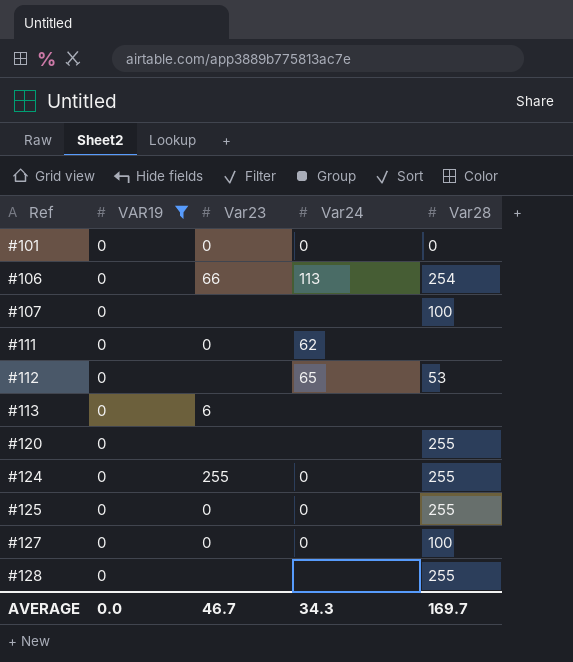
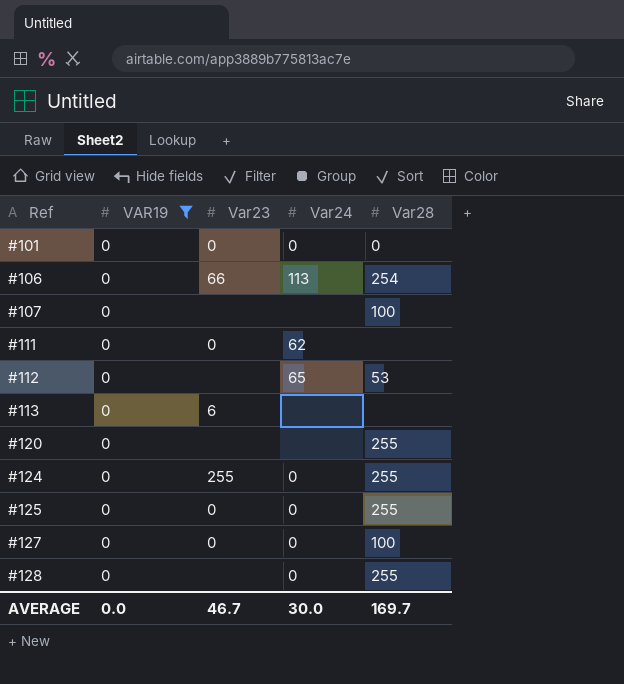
#128 | Var24: none -> 0
AVERAGE | Var24: 34.3 -> 30.0

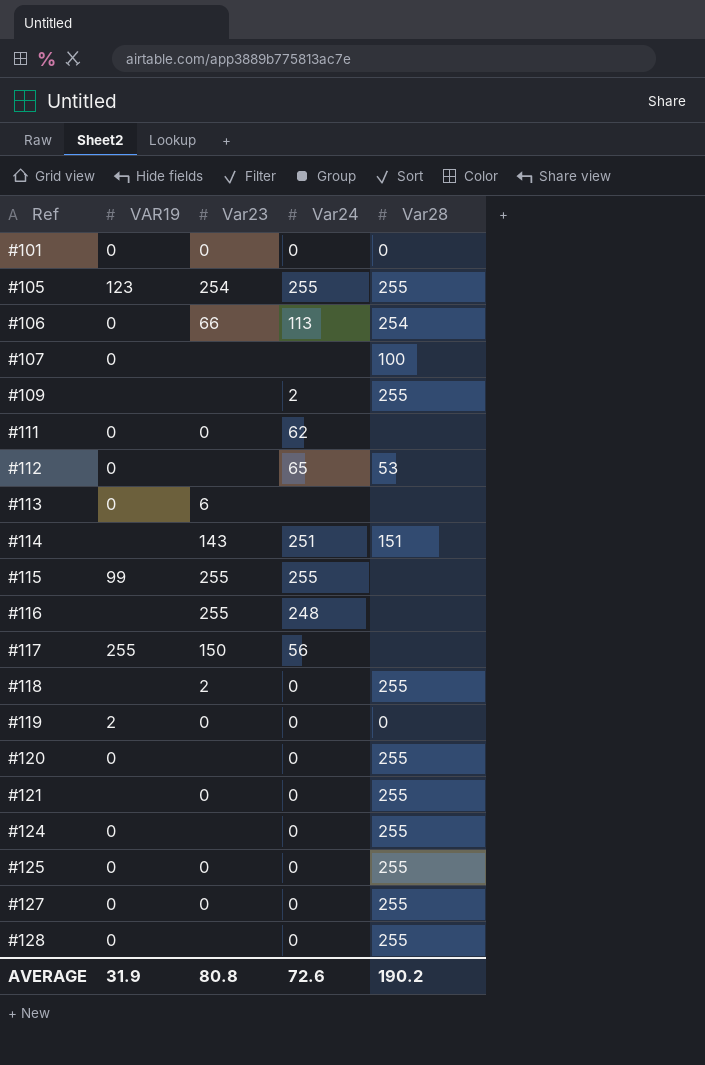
filter: VAR19 = 0 -> none
#120 | Var24: none -> 0
#124 | Var23: 255 -> none
#127 | Var28: 100 -> 255
AVERAGE | VAR19: 0.0 -> 31.9
AVERAGE | Var23: 46.7 -> 80.8
AVERAGE | Var24: 30.0 -> 72.6
AVERAGE | Var28: 169.7 -> 190.2

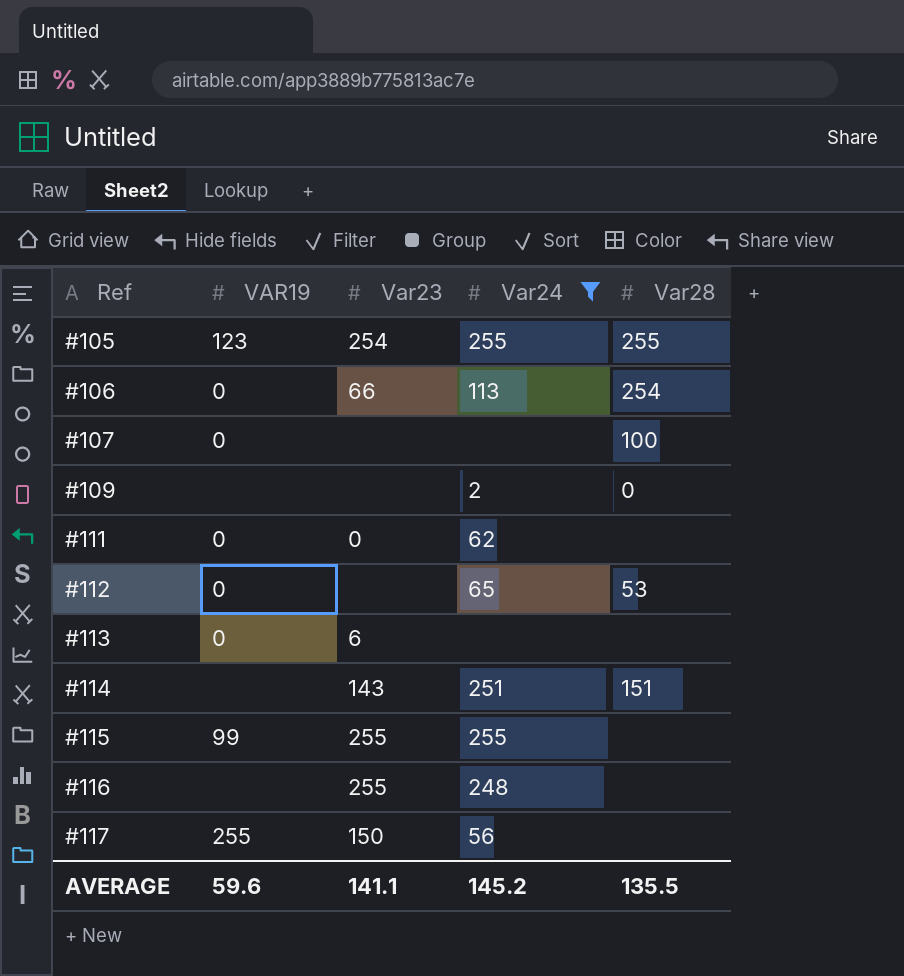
filter: none -> Var24 != 0
#109 | Var28: 255 -> 0
AVERAGE | VAR19: 31.9 -> 59.6
AVERAGE | Var23: 80.8 -> 141.1
AVERAGE | Var24: 72.6 -> 145.2
AVERAGE | Var28: 190.2 -> 135.5

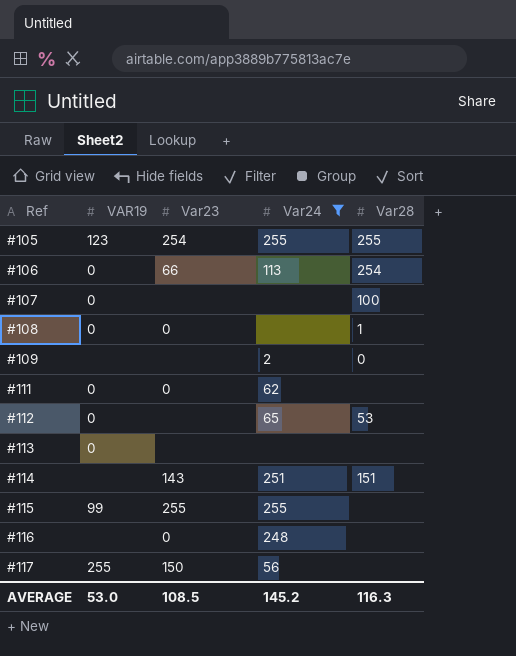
row #108: none -> 0 | 0 | none | 1
#113 | Var23: 6 -> none
#116 | Var23: 255 -> 0
AVERAGE | VAR19: 59.6 -> 53.0
AVERAGE | Var23: 141.1 -> 108.5
AVERAGE | Var28: 135.5 -> 116.3

